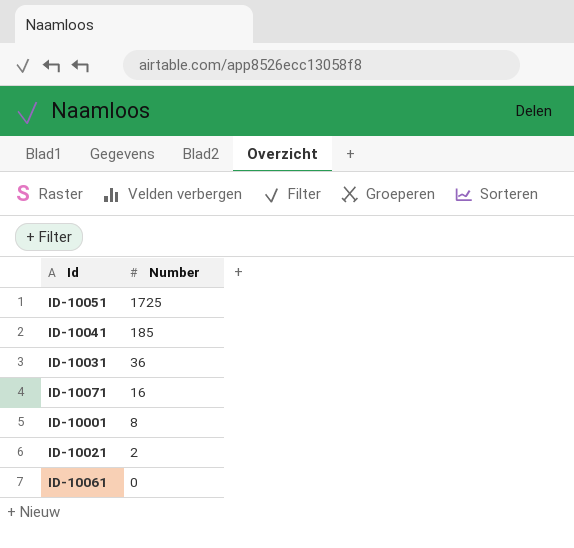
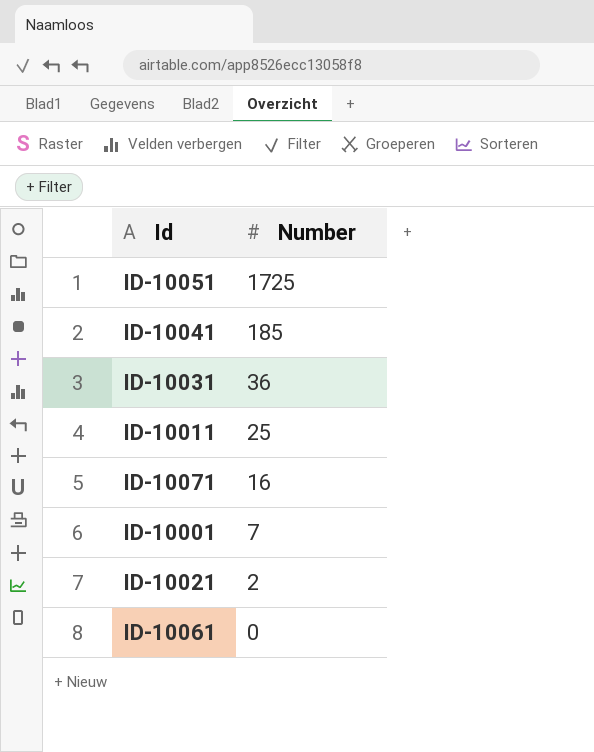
row ID-10011: none -> 25
ID-10001 | Number: 8 -> 7

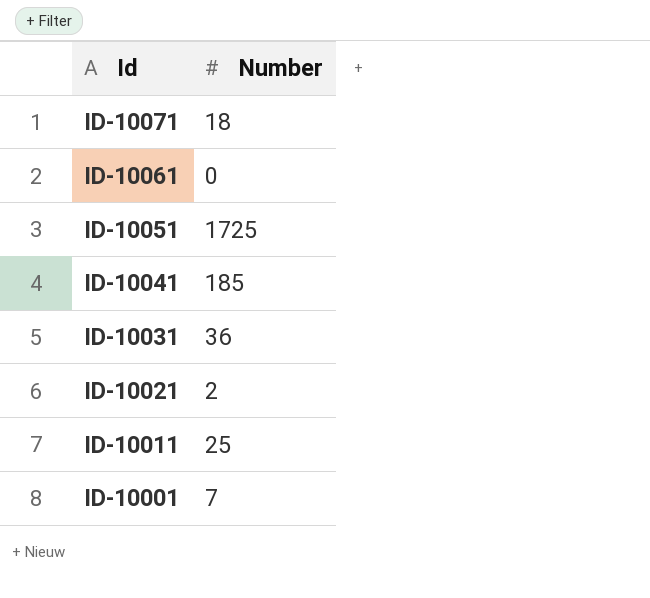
row order: Number descending -> Id descending
ID-10071 | Number: 16 -> 18

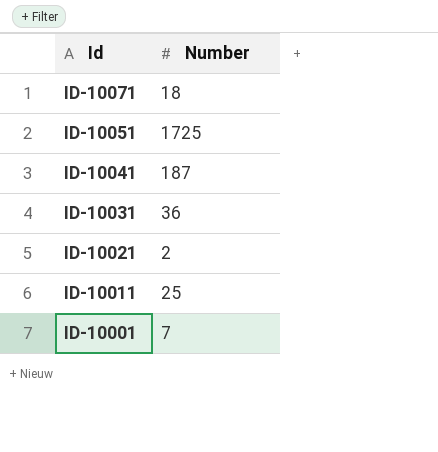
row ID-10061: 0 -> none
ID-10041 | Number: 185 -> 187

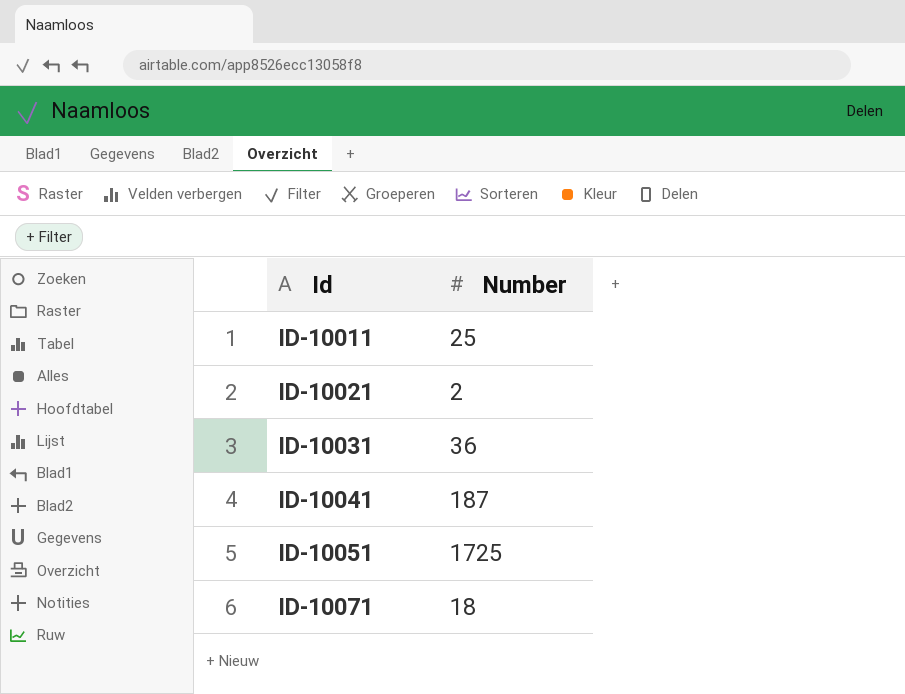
row order: Id descending -> Id ascending
row ID-10001: 7 -> none

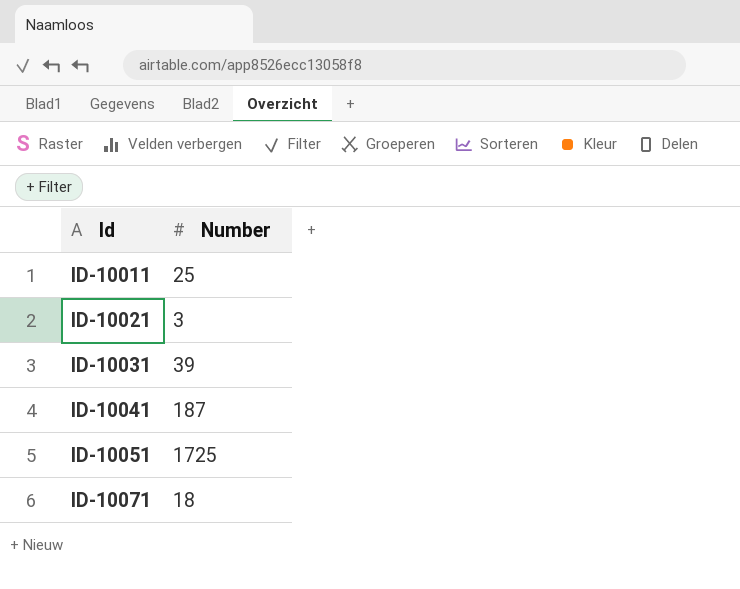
ID-10021 | Number: 2 -> 3
ID-10031 | Number: 36 -> 39

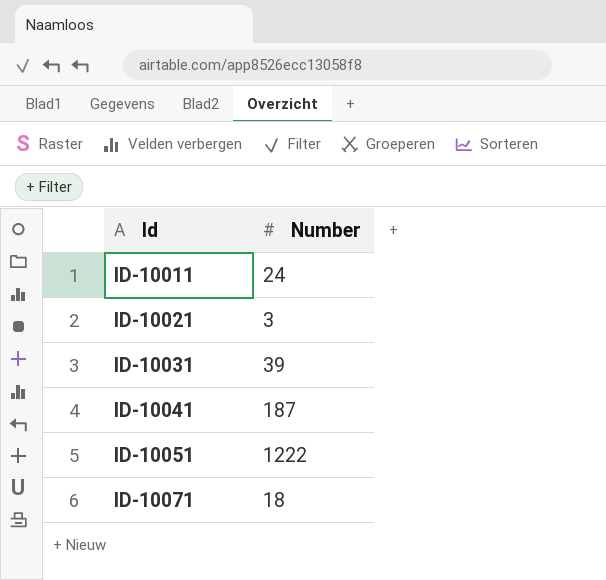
ID-10011 | Number: 25 -> 24
ID-10051 | Number: 1725 -> 1222

